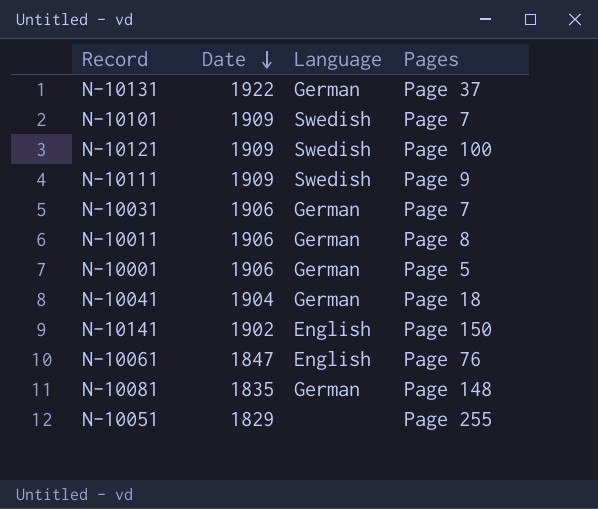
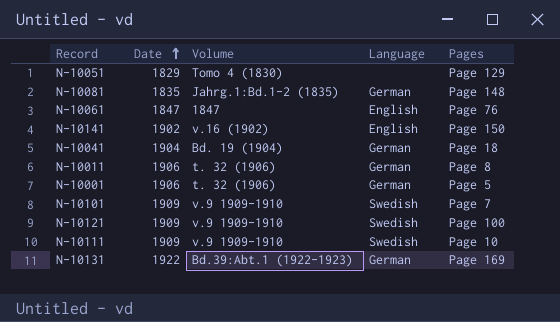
row order: Date descending -> Date ascending
column Volume | position: none -> 3
row N-10031: 1906 | German | Page 7 -> none
N-10051 | Pages: Page 255 -> Page 129
N-10111 | Pages: Page 9 -> Page 10
N-10131 | Pages: Page 37 -> Page 169

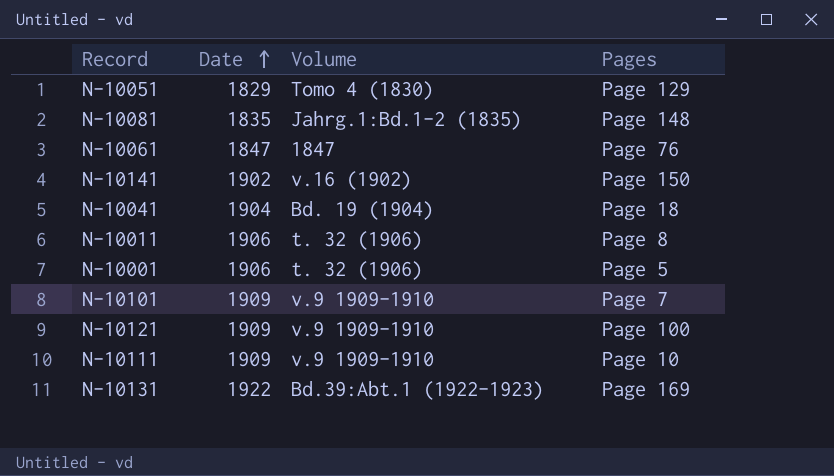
column Language | position: 4 -> none

